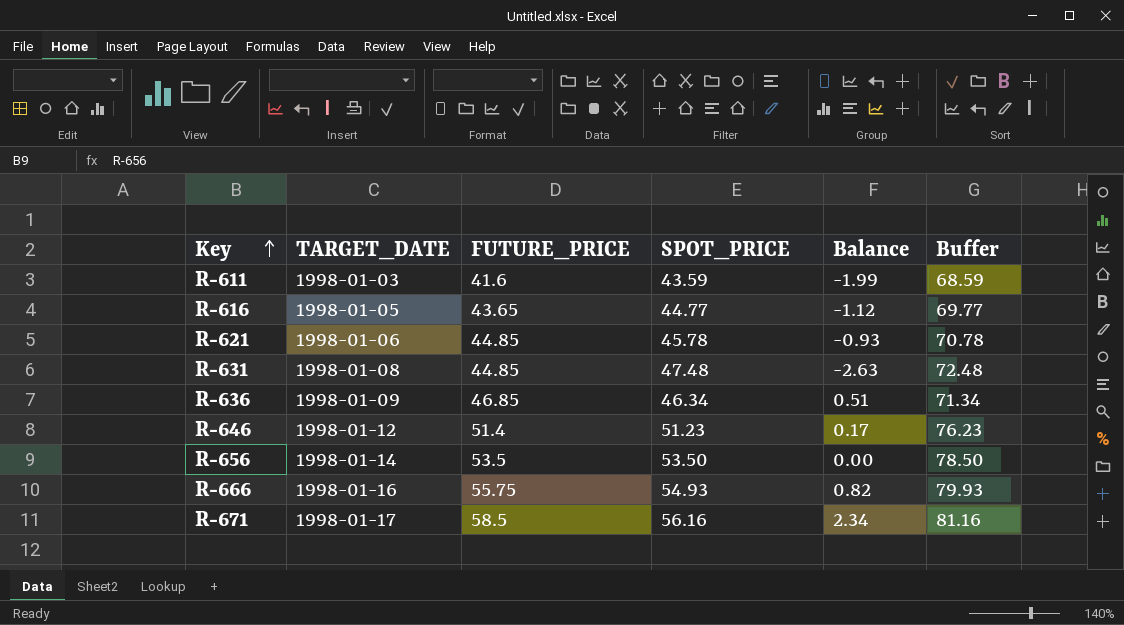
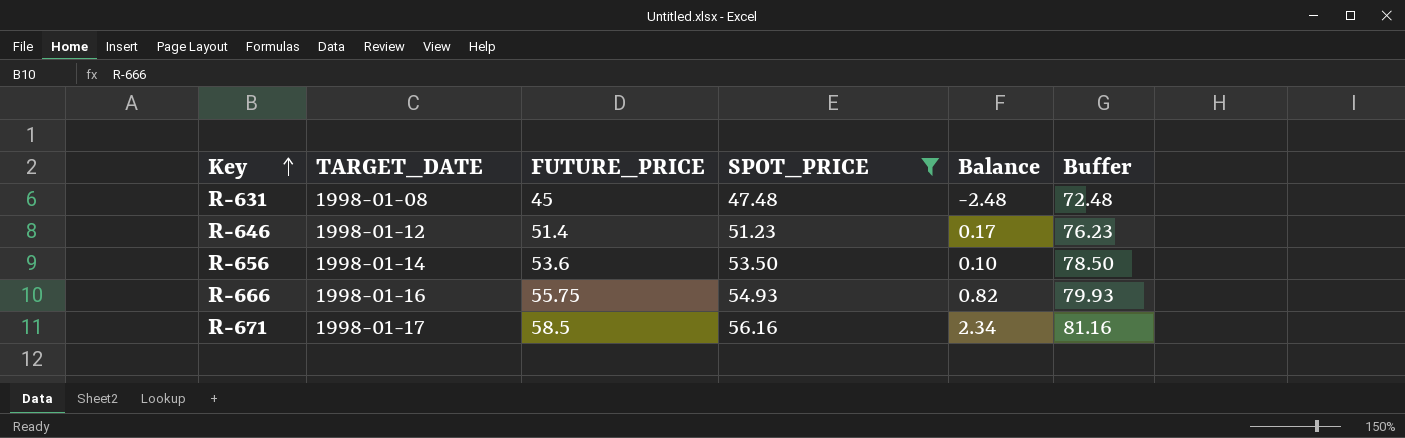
filter: none -> SPOT_PRICE >= 47.48
R-631 | FUTURE_PRICE: 44.85 -> 45
R-631 | Balance: -2.63 -> -2.48
R-656 | FUTURE_PRICE: 53.5 -> 53.6
R-656 | Balance: 0.00 -> 0.10

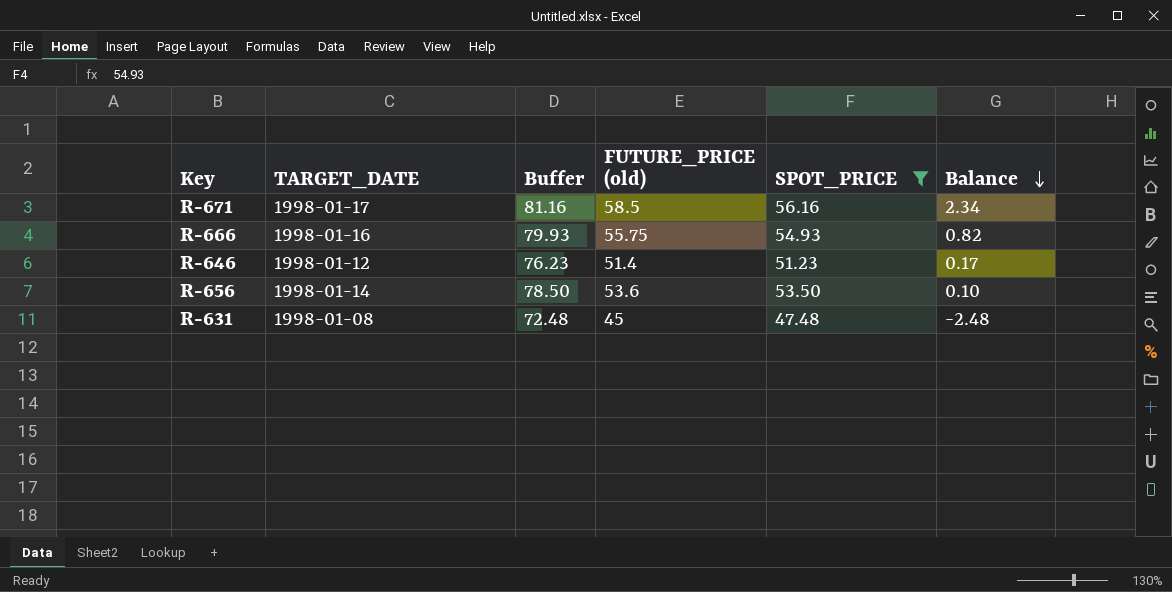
row order: Key ascending -> Balance descending
column Buffer | position: 6 -> 3
column name: FUTURE_PRICE -> FUTURE_PRICE (old)

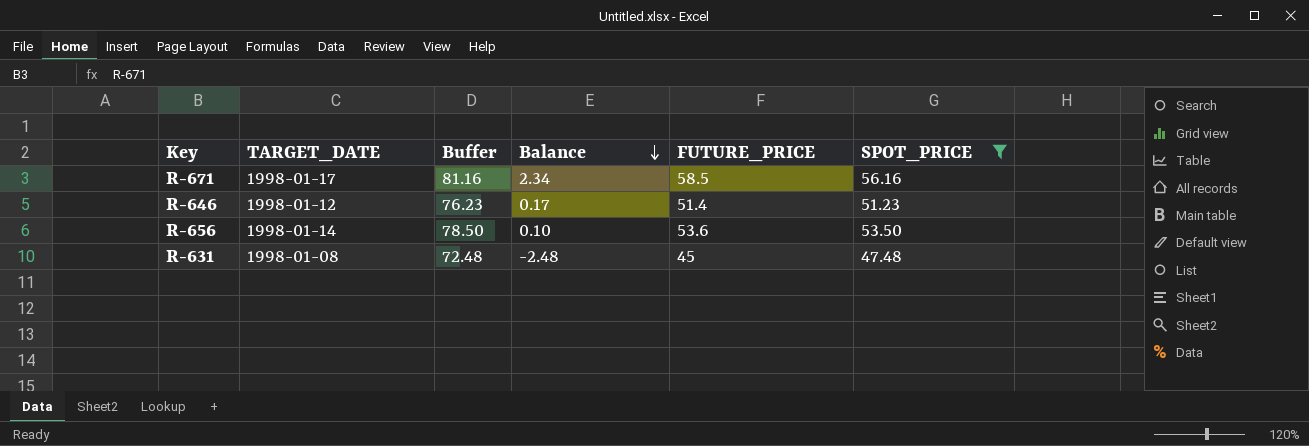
column Balance | position: 6 -> 4
column name: FUTURE_PRICE (old) -> FUTURE_PRICE
row R-666: 1998-01-16 | 79.93 | 55.75 | 54.93 | 0.82 -> none

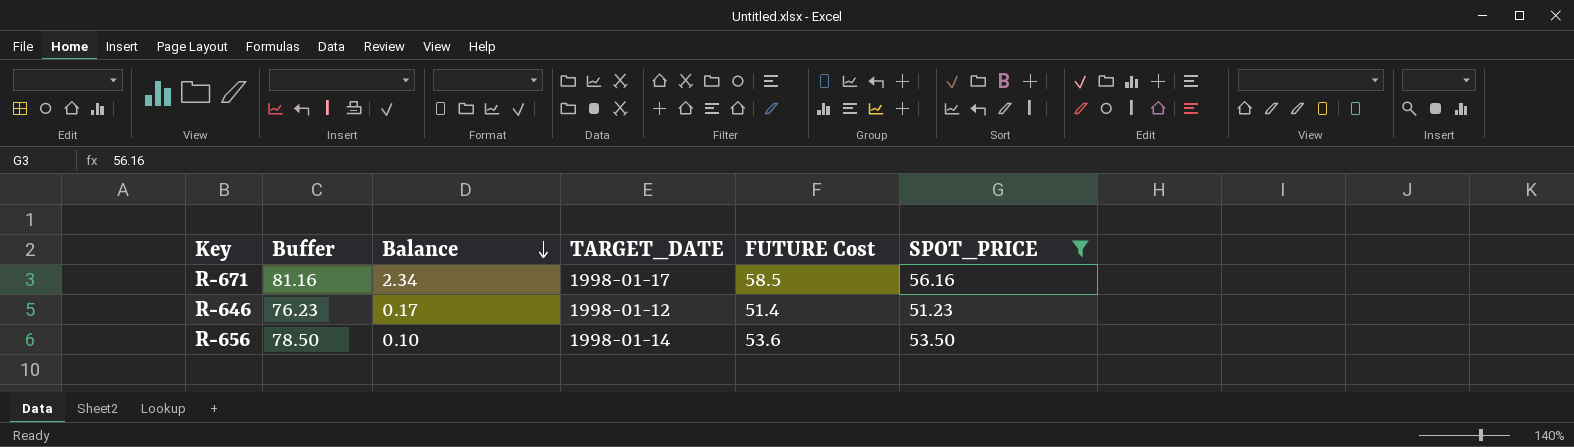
column TARGET_DATE | position: 2 -> 4
column name: FUTURE_PRICE -> FUTURE Cost
row R-631: 1998-01-08 | 72.48 | -2.48 | 45 | 47.48 -> none

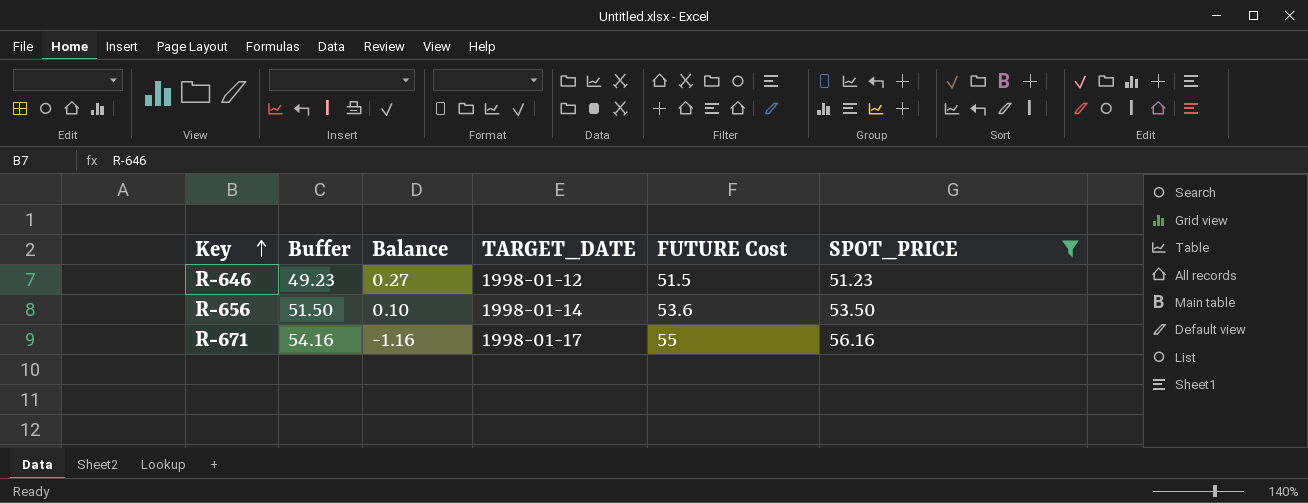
row order: Balance descending -> Key ascending
column Buffer | formula: [SPOT_PRICE] + 25 -> [SPOT_PRICE] - 2
R-646 | Balance: 0.17 -> 0.27
R-646 | FUTURE Cost: 51.4 -> 51.5
R-671 | Balance: 2.34 -> -1.16
R-671 | FUTURE Cost: 58.5 -> 55

